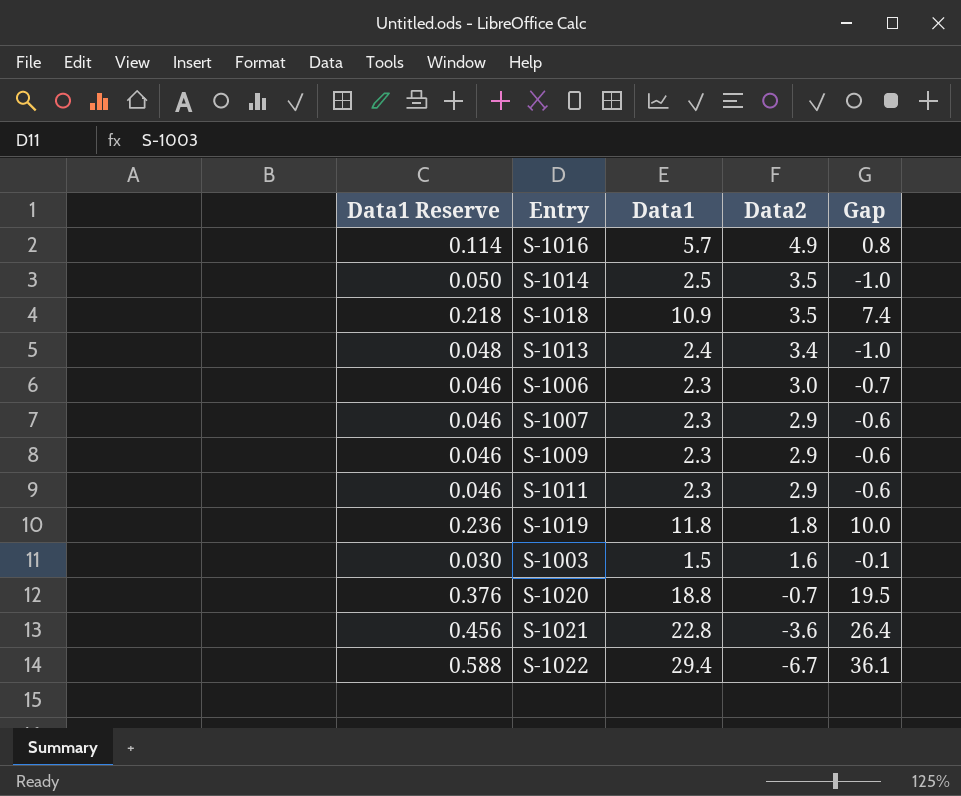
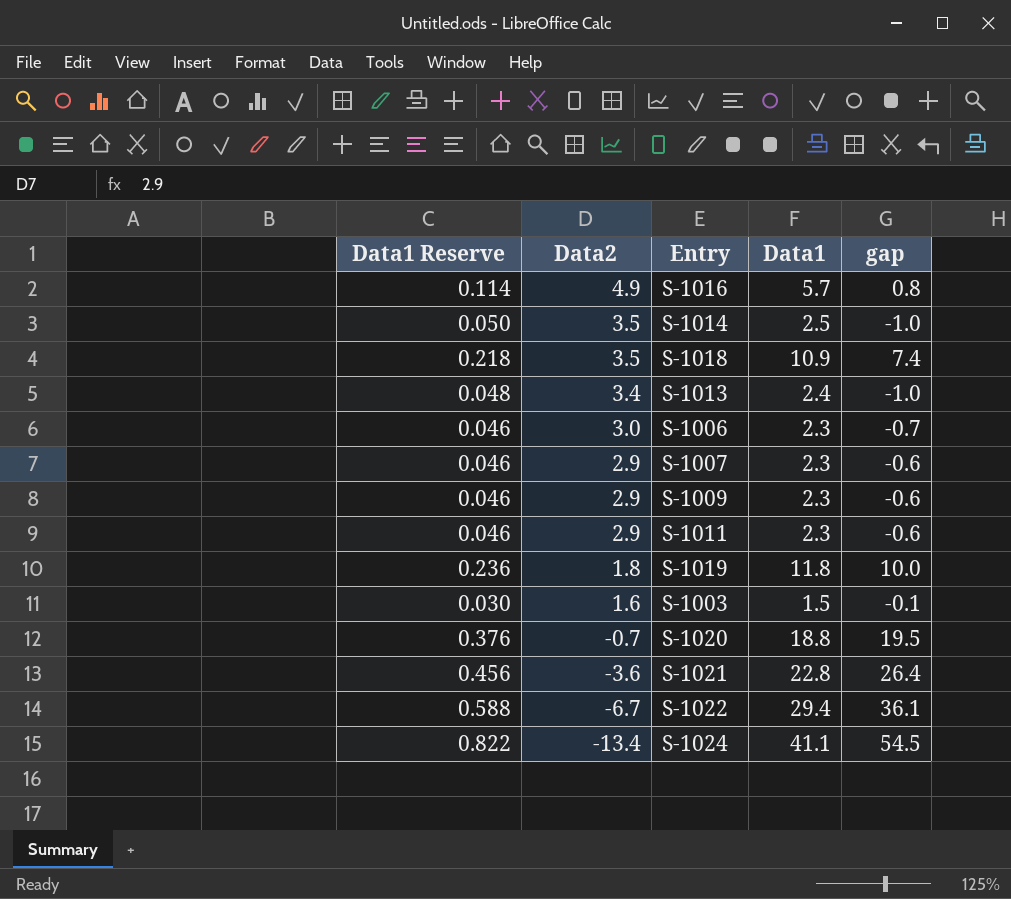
column Data2 | position: 4 -> 2
column name: Gap -> gap
row S-1024: none -> 0.822 | -13.4 | 41.1 | 54.5

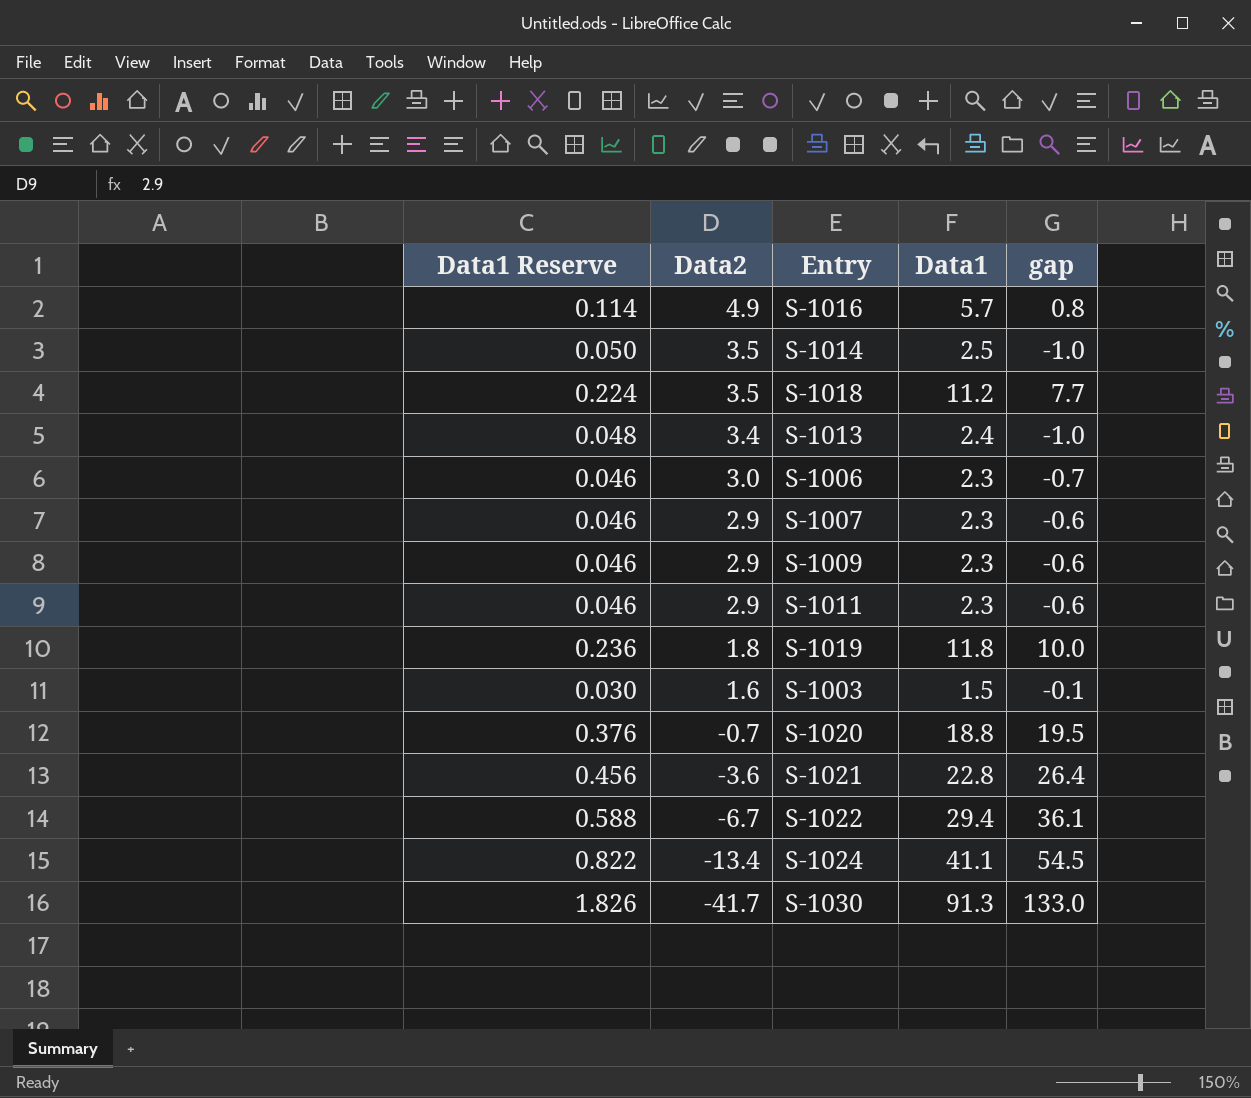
S-1018 | Data1 Reserve: 0.218 -> 0.224
S-1018 | Data1: 10.9 -> 11.2
S-1018 | gap: 7.4 -> 7.7
row S-1030: none -> 1.826 | -41.7 | 91.3 | 133.0

